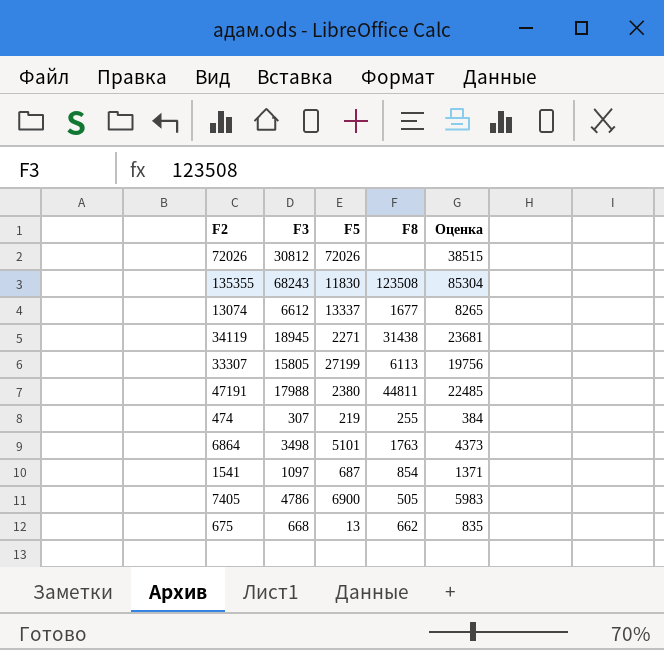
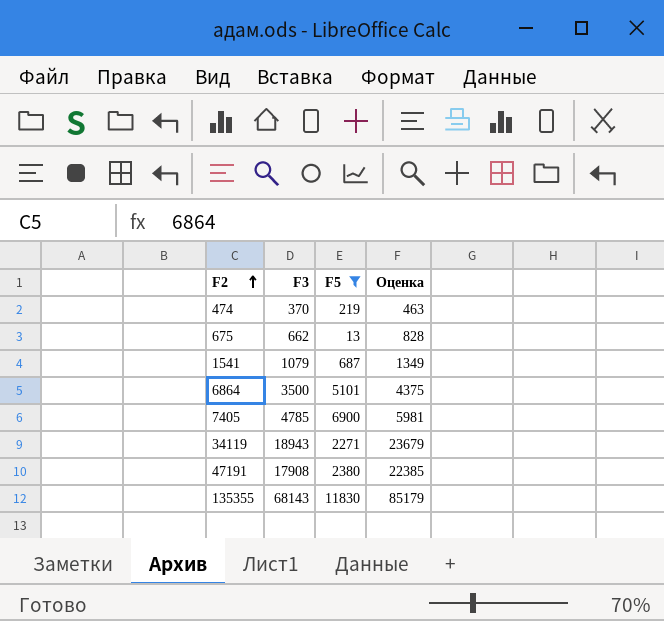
filter: none -> F5 <= 11830
row order: none -> F2 ascending
column F8 | position: 4 -> none
474 | F3: 307 -> 370
474 | Оценка: 384 -> 463
675 | F3: 668 -> 662
675 | Оценка: 835 -> 828
1541 | F3: 1097 -> 1079
1541 | Оценка: 1371 -> 1349
6864 | F3: 3498 -> 3500
6864 | Оценка: 4373 -> 4375
7405 | F3: 4786 -> 4785
7405 | Оценка: 5983 -> 5981
34119 | F3: 18945 -> 18943
34119 | Оценка: 23681 -> 23679
47191 | F3: 17988 -> 17908
47191 | Оценка: 22485 -> 22385
135355 | F3: 68243 -> 68143
135355 | Оценка: 85304 -> 85179

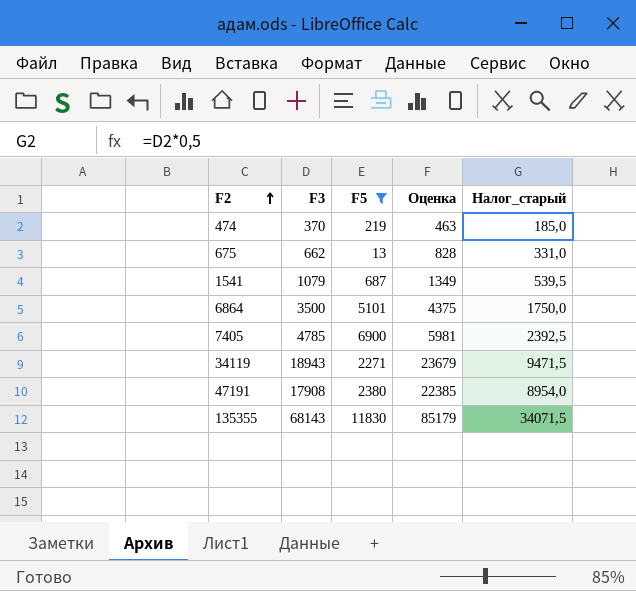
column Налог_старый | formula: none -> [F3] * 0,5

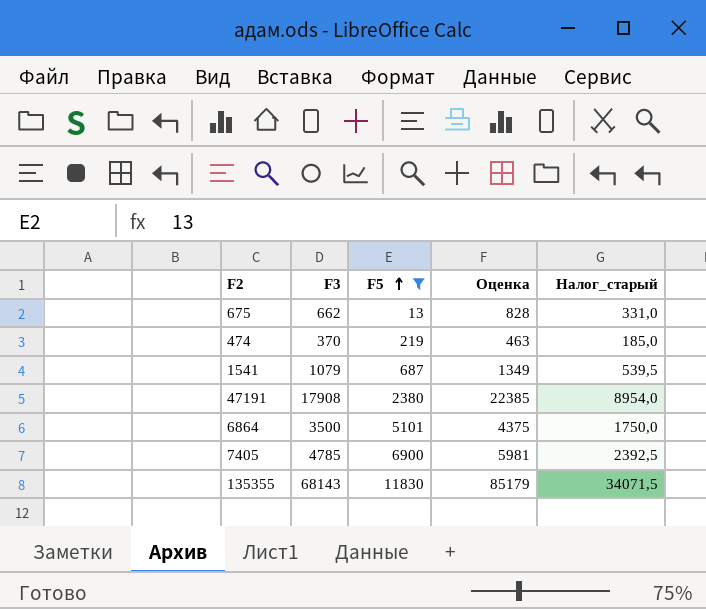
row order: F2 ascending -> F5 ascending
row 34119: 18943 | 2271 | 23679 | 9471,5 -> none

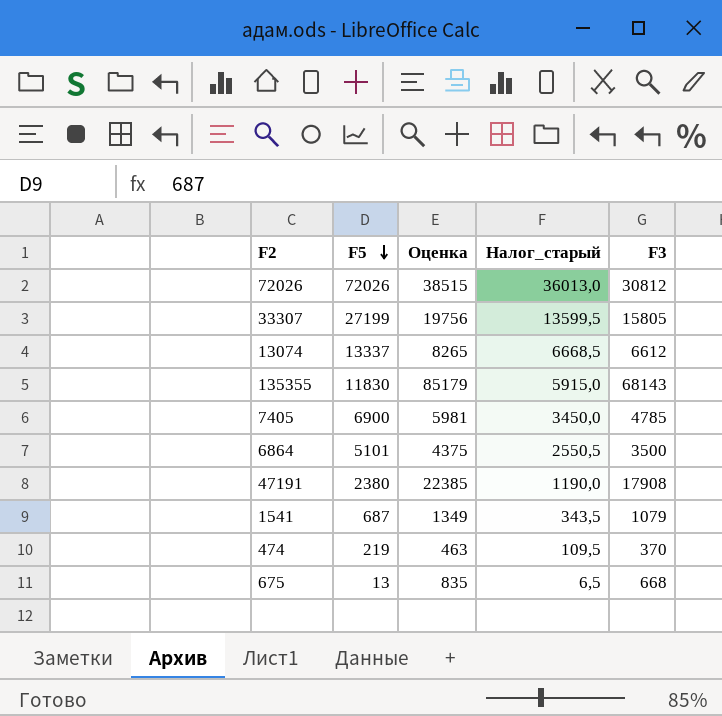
filter: F5 <= 11830 -> none
row order: F5 ascending -> F5 descending
column Налог_старый | formula: [F3] * 0,5 -> [F5] * 0,5
column F3 | position: 2 -> 5
675 | Оценка: 828 -> 835
675 | F3: 662 -> 668

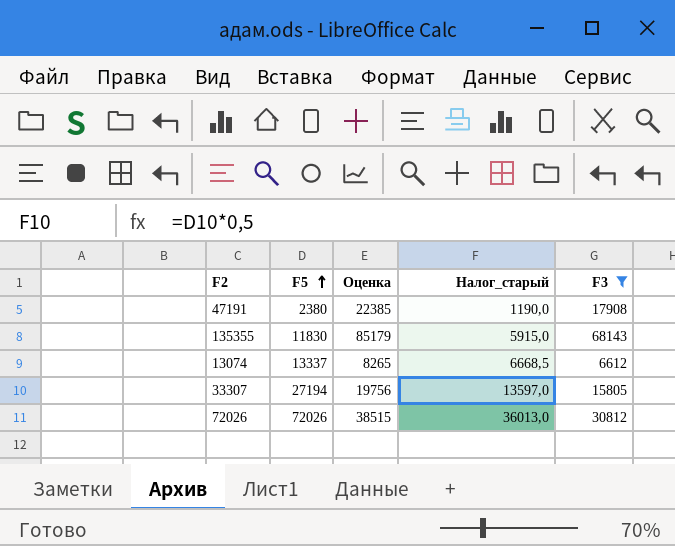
filter: none -> F3 >= 6612
row order: F5 descending -> F5 ascending
33307 | F5: 27199 -> 27194
33307 | Налог_старый: 13599,5 -> 13597,0

